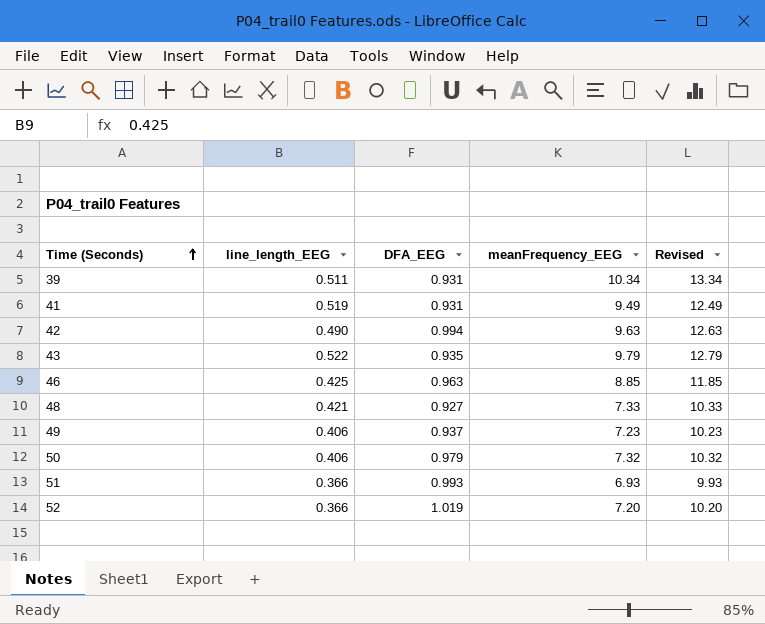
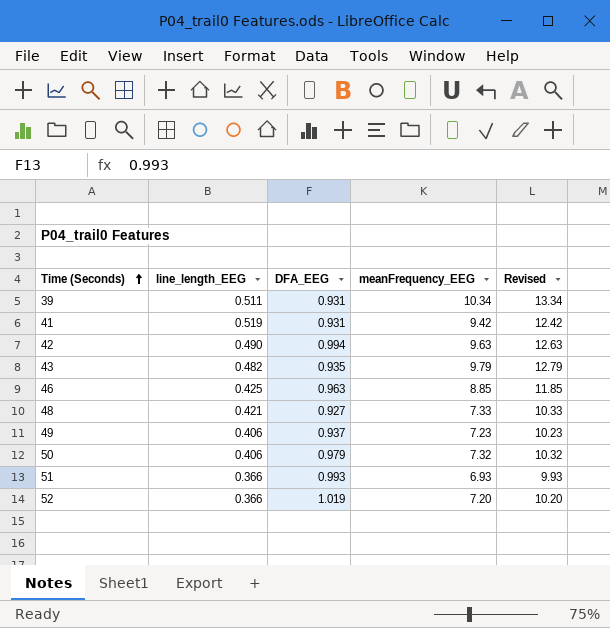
41 | meanFrequency_EEG: 9.49 -> 9.42
41 | Revised: 12.49 -> 12.42
43 | line_length_EEG: 0.522 -> 0.482

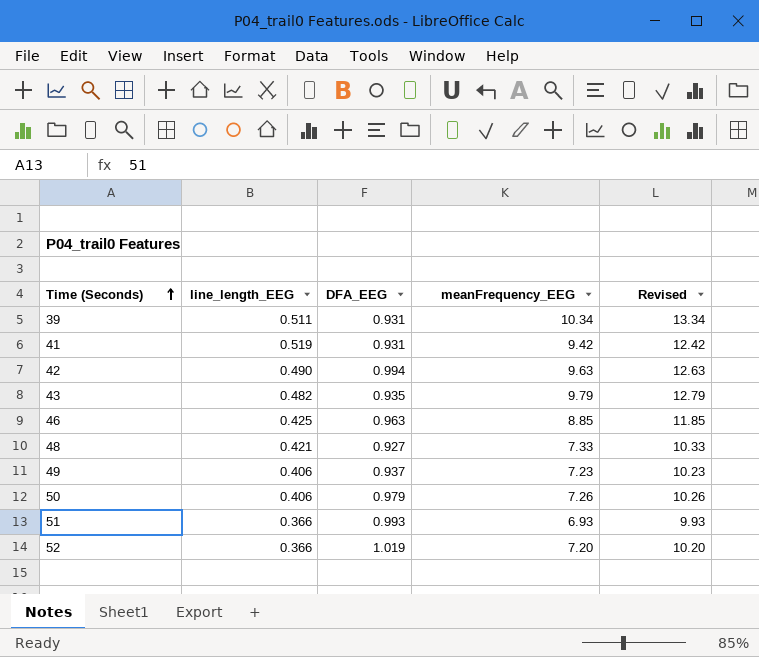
50 | meanFrequency_EEG: 7.32 -> 7.26
50 | Revised: 10.32 -> 10.26

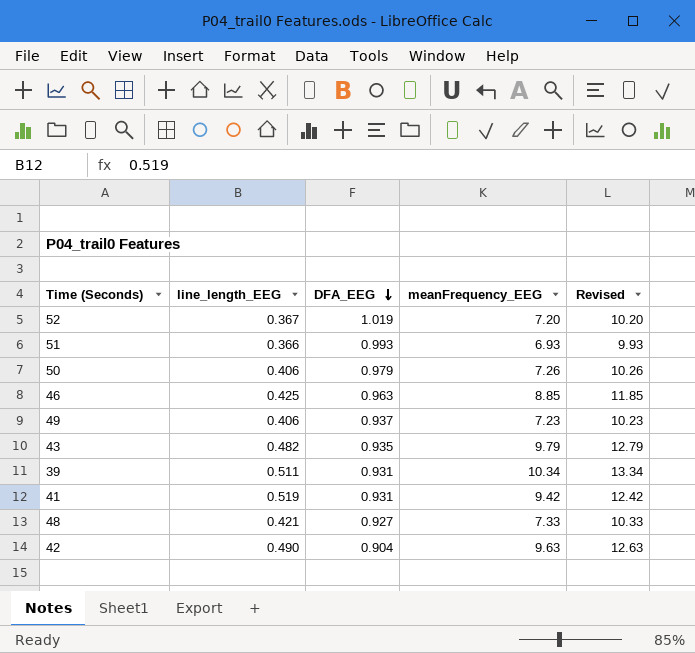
row order: Time (Seconds) ascending -> DFA_EEG descending
52 | line_length_EEG: 0.366 -> 0.367
42 | DFA_EEG: 0.994 -> 0.904

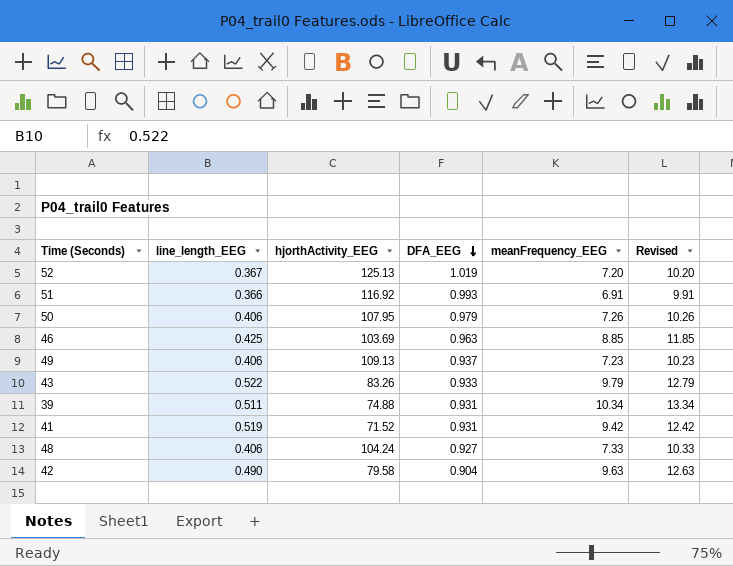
column hjorthActivity_EEG | position: none -> 3
51 | meanFrequency_EEG: 6.93 -> 6.91
51 | Revised: 9.93 -> 9.91
43 | line_length_EEG: 0.482 -> 0.522
43 | DFA_EEG: 0.935 -> 0.933
48 | line_length_EEG: 0.421 -> 0.406

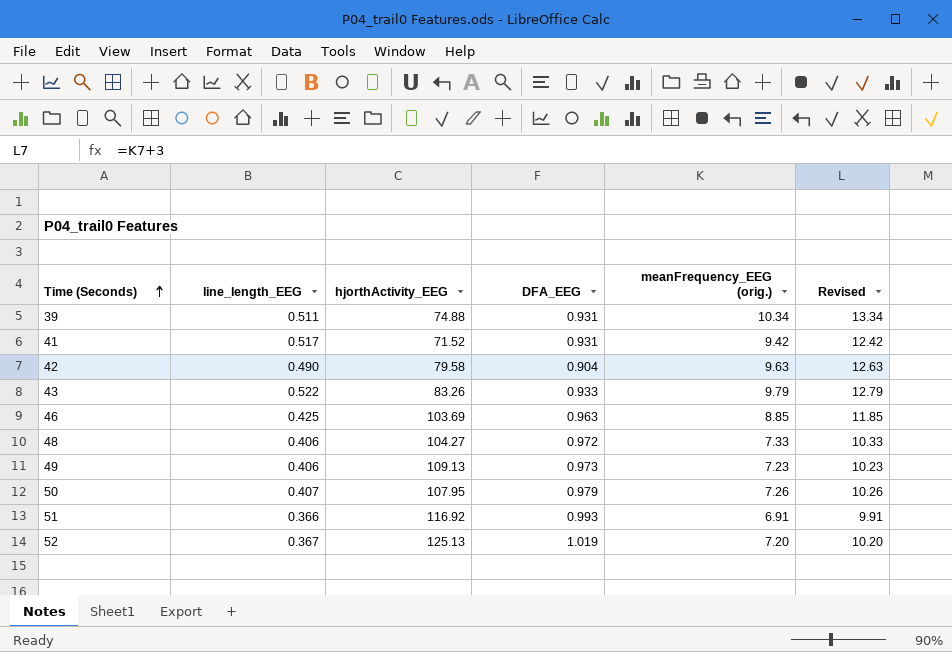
row order: DFA_EEG descending -> Time (Seconds) ascending
column name: meanFrequency_EEG -> meanFrequency_EEG (orig.)
41 | line_length_EEG: 0.519 -> 0.517
48 | hjorthActivity_EEG: 104.24 -> 104.27
48 | DFA_EEG: 0.927 -> 0.972
49 | DFA_EEG: 0.937 -> 0.973
50 | line_length_EEG: 0.406 -> 0.407

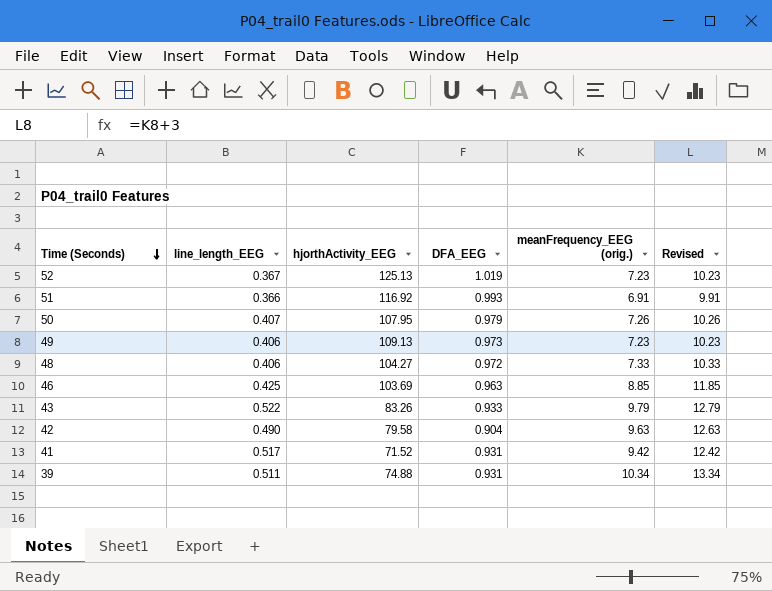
row order: Time (Seconds) ascending -> Time (Seconds) descending
52 | meanFrequency_EEG (orig.): 7.20 -> 7.23
52 | Revised: 10.20 -> 10.23

